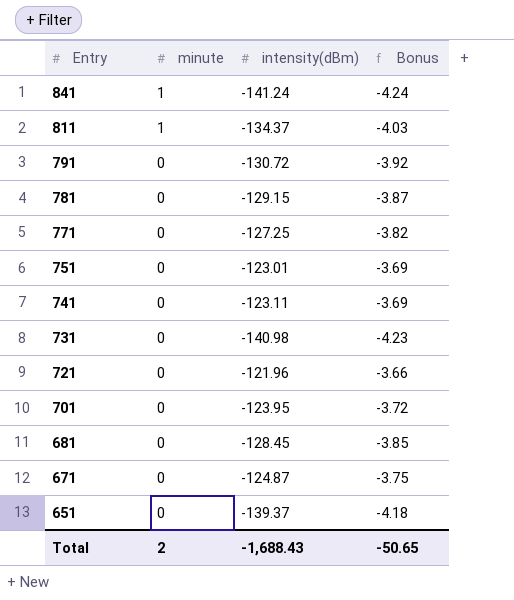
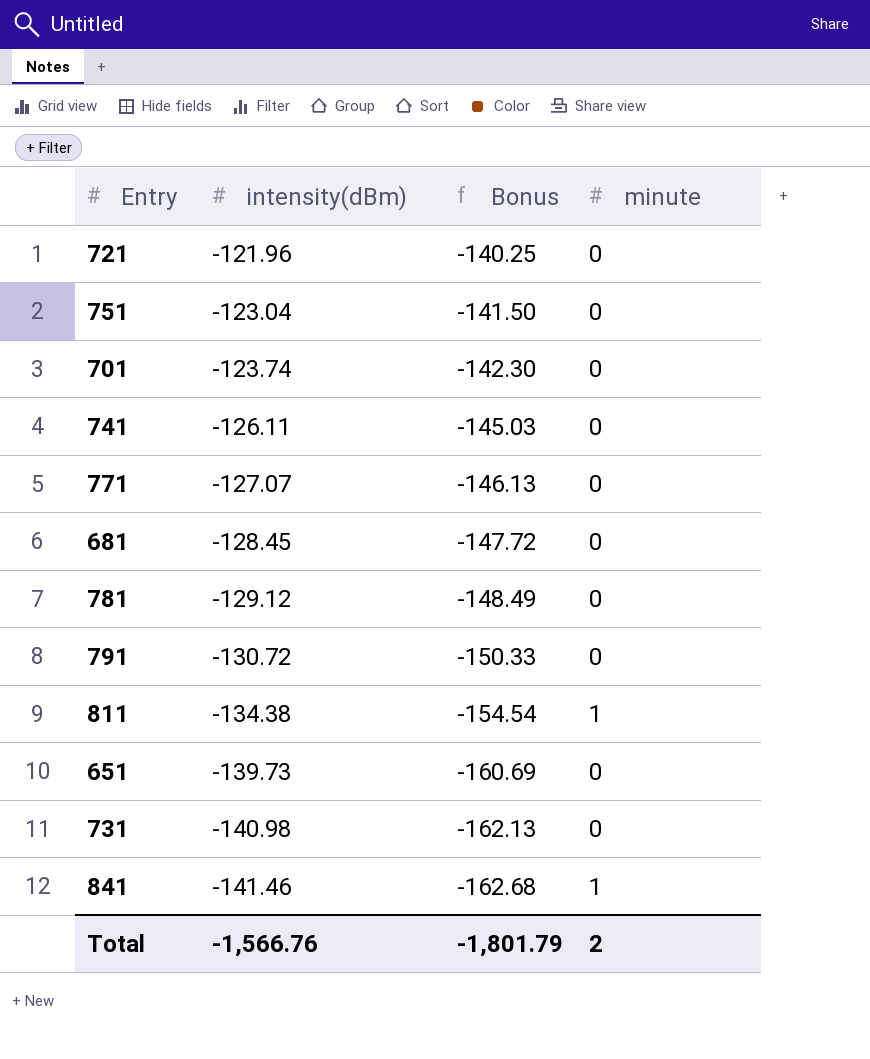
row order: Entry descending -> intensity(dBm) descending
column Bonus | formula: [intensity(dBm)] * 0.03 -> [intensity(dBm)] * 1.15
column minute | position: 2 -> 4
row 671: 0 | -124.87 | -3.75 -> none
751 | intensity(dBm): -123.01 -> -123.04
701 | intensity(dBm): -123.95 -> -123.74
741 | intensity(dBm): -123.11 -> -126.11
771 | intensity(dBm): -127.25 -> -127.07
781 | intensity(dBm): -129.15 -> -129.12
811 | intensity(dBm): -134.37 -> -134.38
651 | intensity(dBm): -139.37 -> -139.73
841 | intensity(dBm): -141.24 -> -141.46
Total | intensity(dBm): -1,688.43 -> -1,566.76
Total | Bonus: -50.65 -> -1,801.79

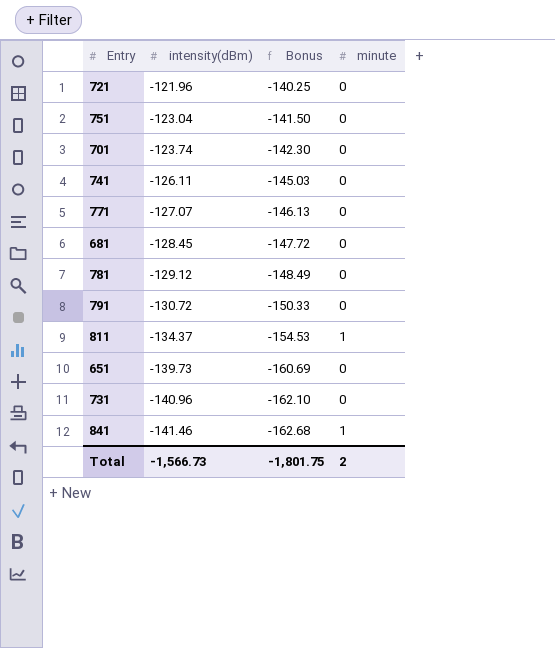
811 | intensity(dBm): -134.38 -> -134.37
811 | Bonus: -154.54 -> -154.53
731 | intensity(dBm): -140.98 -> -140.96
731 | Bonus: -162.13 -> -162.10
Total | intensity(dBm): -1,566.76 -> -1,566.73
Total | Bonus: -1,801.79 -> -1,801.75

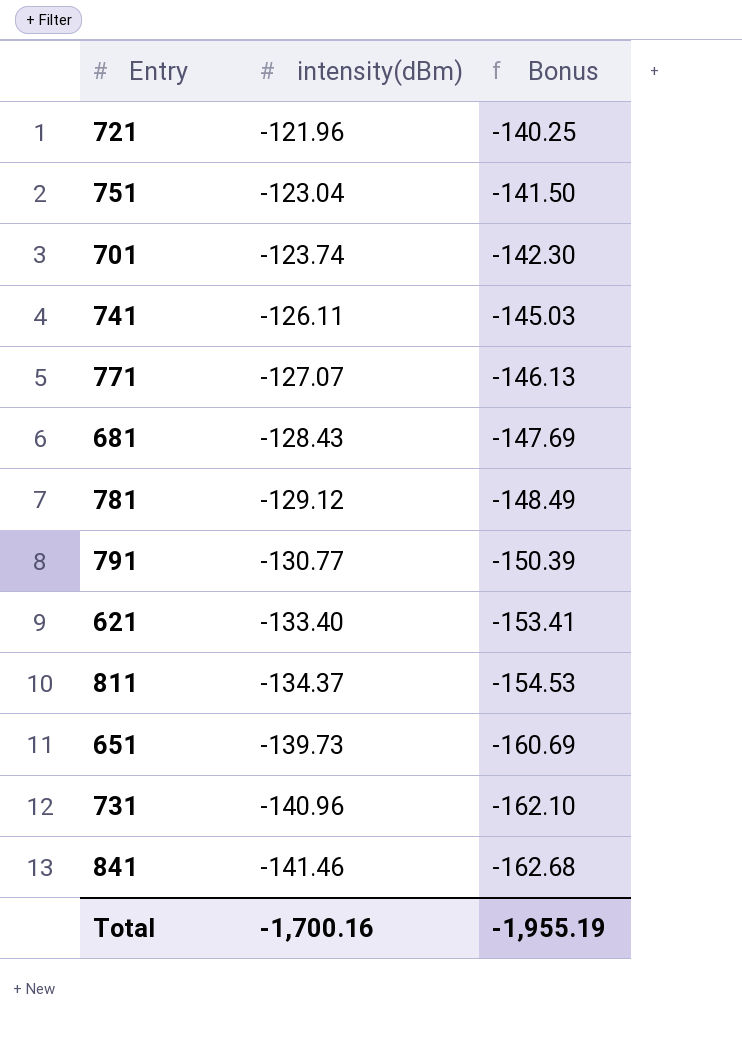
column minute | position: 4 -> none
681 | intensity(dBm): -128.45 -> -128.43
681 | Bonus: -147.72 -> -147.69
791 | intensity(dBm): -130.72 -> -130.77
791 | Bonus: -150.33 -> -150.39
row 621: none -> -133.40 | -153.41
Total | intensity(dBm): -1,566.73 -> -1,700.16
Total | Bonus: -1,801.75 -> -1,955.19

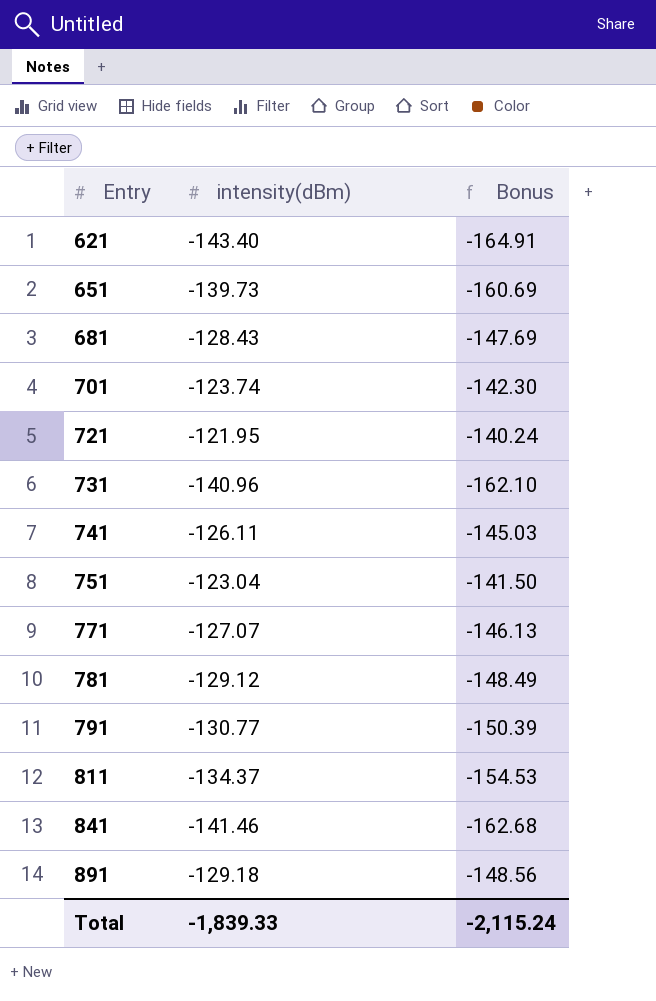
row order: intensity(dBm) descending -> Entry ascending
621 | intensity(dBm): -133.40 -> -143.40
621 | Bonus: -153.41 -> -164.91
721 | intensity(dBm): -121.96 -> -121.95
721 | Bonus: -140.25 -> -140.24
row 891: none -> -129.18 | -148.56
Total | intensity(dBm): -1,700.16 -> -1,839.33
Total | Bonus: -1,955.19 -> -2,115.24

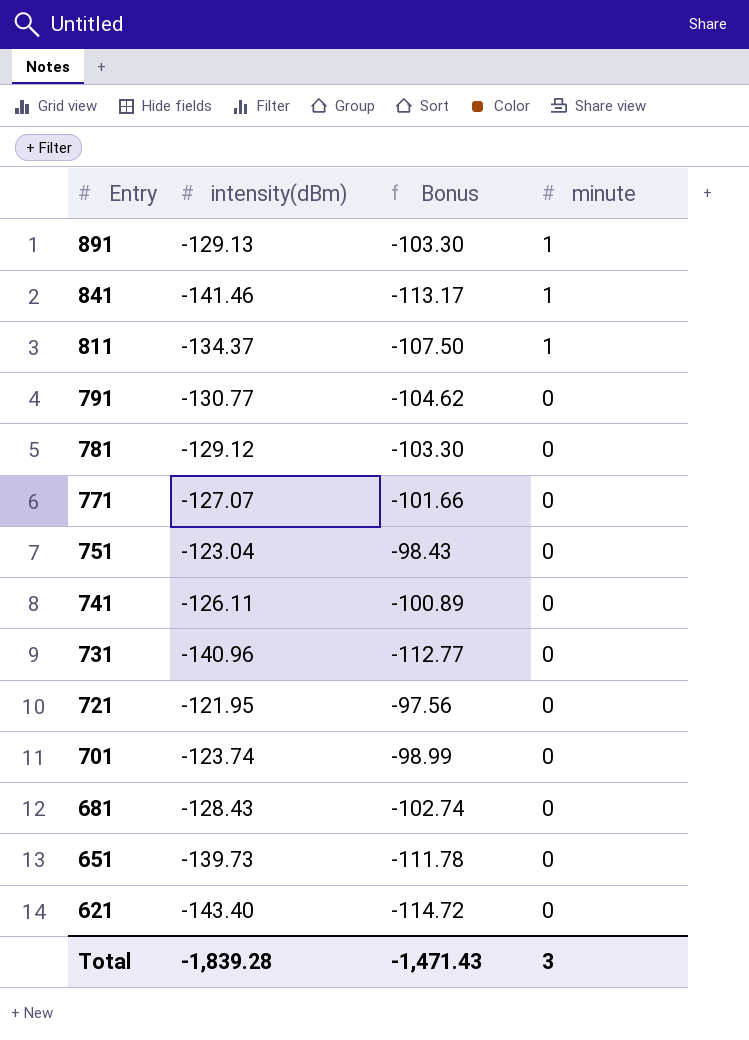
row order: Entry ascending -> Entry descending
column Bonus | formula: [intensity(dBm)] * 1.15 -> [intensity(dBm)] * 0.8
column minute | position: none -> 4
891 | intensity(dBm): -129.18 -> -129.13
Total | intensity(dBm): -1,839.33 -> -1,839.28
Total | Bonus: -2,115.24 -> -1,471.43

